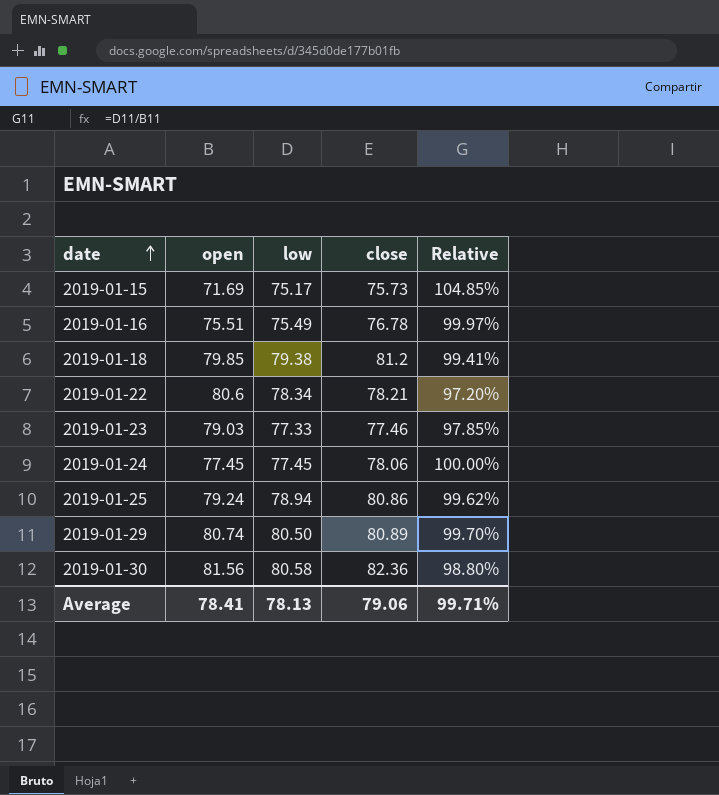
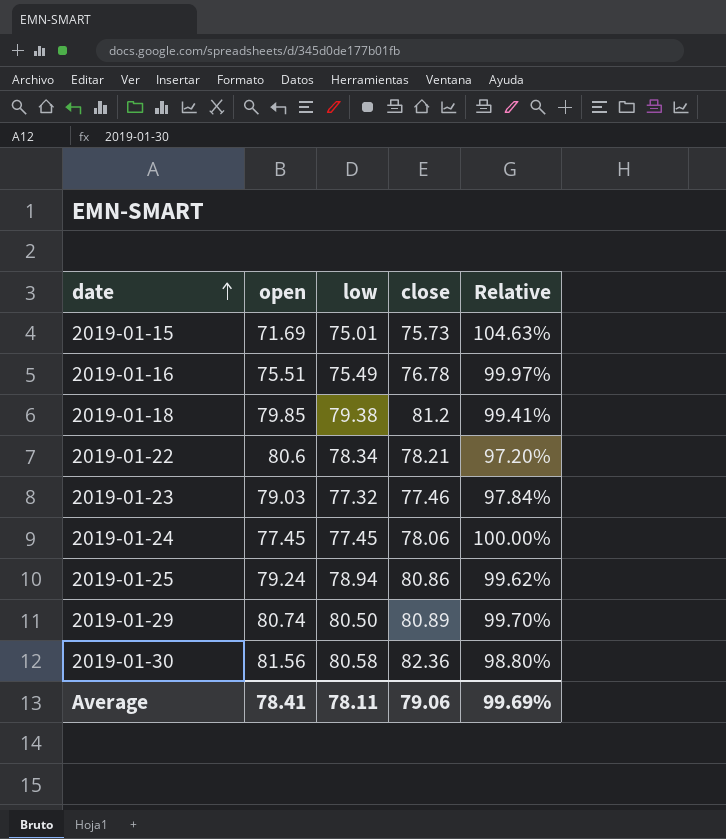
2019-01-15 | low: 75.17 -> 75.01
2019-01-15 | Relative: 104.85% -> 104.63%
2019-01-23 | low: 77.33 -> 77.32
2019-01-23 | Relative: 97.85% -> 97.84%
Average | low: 78.13 -> 78.11
Average | Relative: 99.71% -> 99.69%

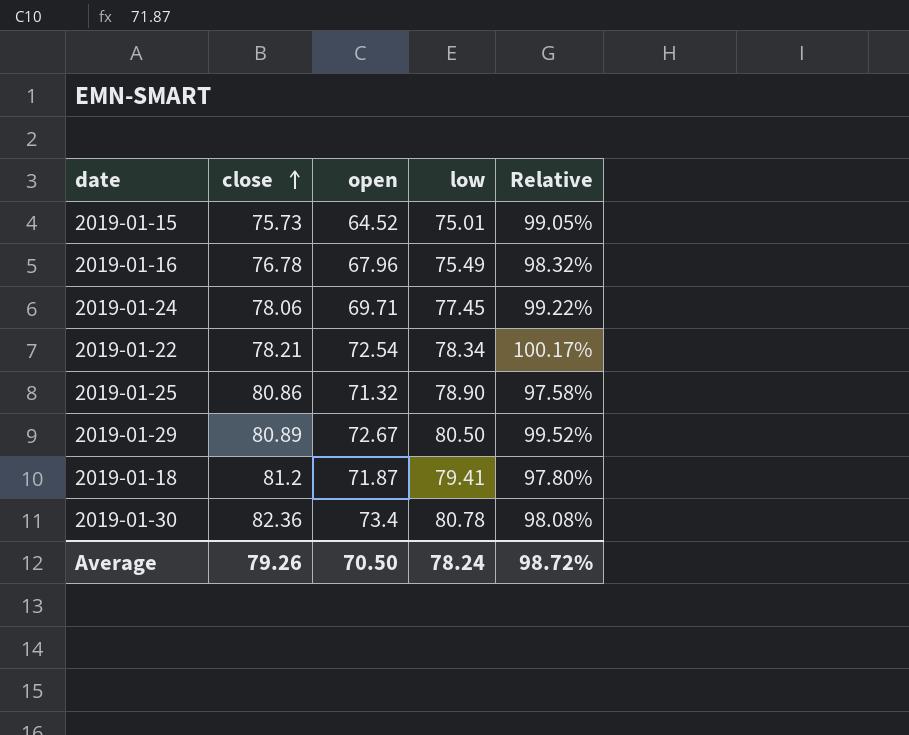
row order: date ascending -> close ascending
column close | position: 4 -> 2
column Relative | formula: [low] / [open] -> [low] / [close]
row 2019-01-23: 79.03 | 77.32 | 77.46 | 97.84% -> none
2019-01-15 | open: 71.69 -> 64.52
2019-01-16 | open: 75.51 -> 67.96
2019-01-24 | open: 77.45 -> 69.71
2019-01-22 | open: 80.6 -> 72.54
2019-01-25 | open: 79.24 -> 71.32
2019-01-25 | low: 78.94 -> 78.90
2019-01-29 | open: 80.74 -> 72.67
2019-01-18 | open: 79.85 -> 71.87
2019-01-18 | low: 79.38 -> 79.41
2019-01-30 | open: 81.56 -> 73.4
2019-01-30 | low: 80.58 -> 80.78
Average | close: 79.06 -> 79.26
Average | open: 78.41 -> 70.50
Average | low: 78.11 -> 78.24
Average | Relative: 99.69% -> 98.72%

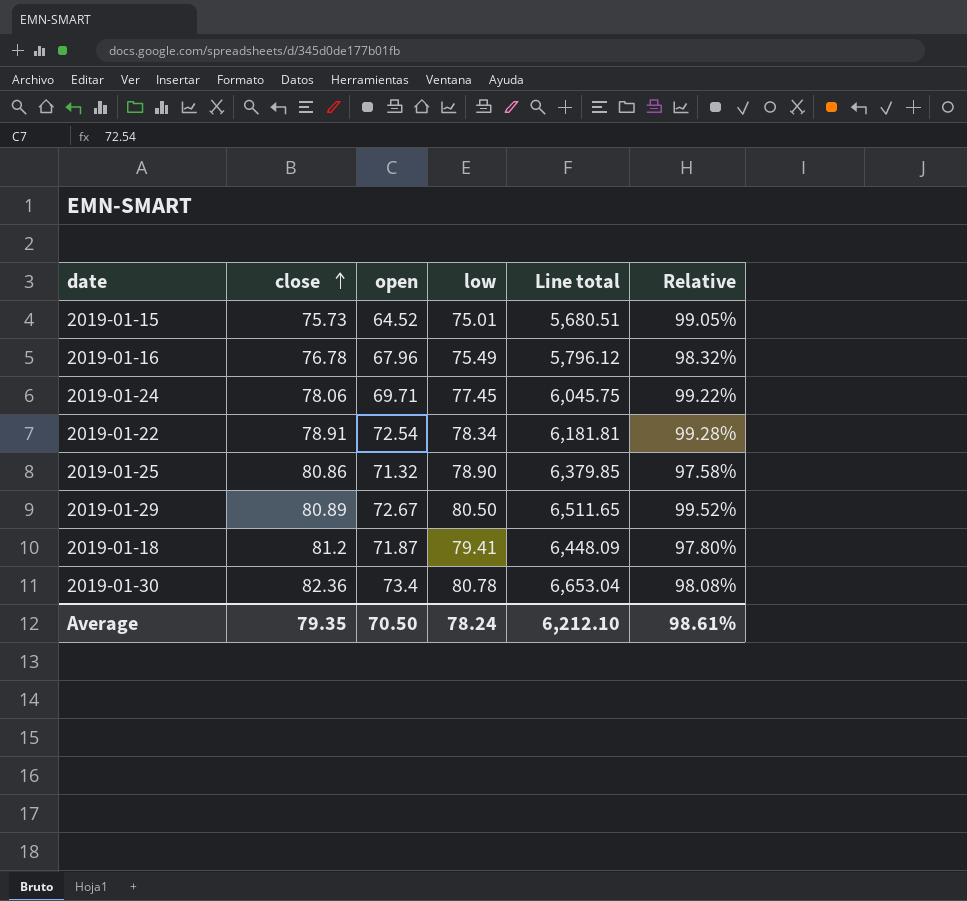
column Line total | formula: none -> [close] * [low]
2019-01-22 | close: 78.21 -> 78.91
2019-01-22 | Relative: 100.17% -> 99.28%
Average | close: 79.26 -> 79.35
Average | Relative: 98.72% -> 98.61%

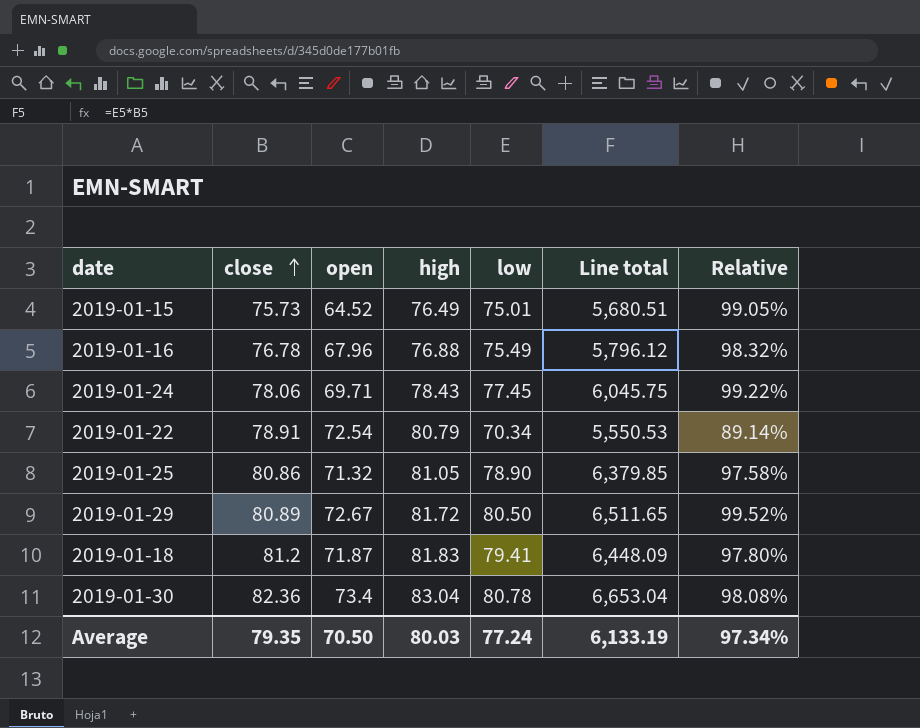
column high | position: none -> 4
2019-01-22 | low: 78.34 -> 70.34
2019-01-22 | Line total: 6,181.81 -> 5,550.53
2019-01-22 | Relative: 99.28% -> 89.14%
Average | low: 78.24 -> 77.24
Average | Line total: 6,212.10 -> 6,133.19
Average | Relative: 98.61% -> 97.34%

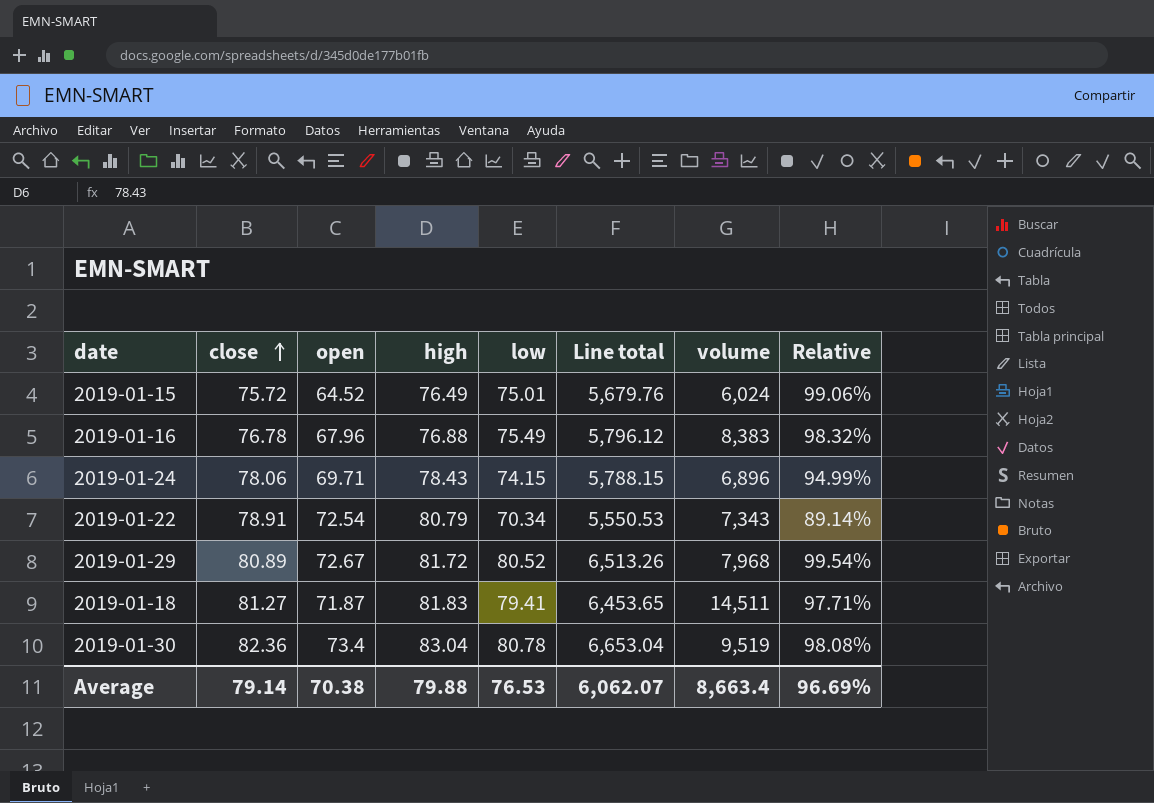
column volume | position: none -> 7
row 2019-01-25: 80.86 | 71.32 | 81.05 | 78.90 | 6,379.85 | 97.58% -> none
2019-01-15 | close: 75.73 -> 75.72
2019-01-15 | Line total: 5,680.51 -> 5,679.76
2019-01-15 | Relative: 99.05% -> 99.06%
2019-01-24 | low: 77.45 -> 74.15
2019-01-24 | Line total: 6,045.75 -> 5,788.15
2019-01-24 | Relative: 99.22% -> 94.99%
2019-01-29 | low: 80.50 -> 80.52
2019-01-29 | Line total: 6,511.65 -> 6,513.26
2019-01-29 | Relative: 99.52% -> 99.54%
2019-01-18 | close: 81.2 -> 81.27
2019-01-18 | Line total: 6,448.09 -> 6,453.65
2019-01-18 | Relative: 97.80% -> 97.71%
Average | close: 79.35 -> 79.14
Average | open: 70.50 -> 70.38
Average | high: 80.03 -> 79.88
Average | low: 77.24 -> 76.53
Average | Line total: 6,133.19 -> 6,062.07
Average | Relative: 97.34% -> 96.69%

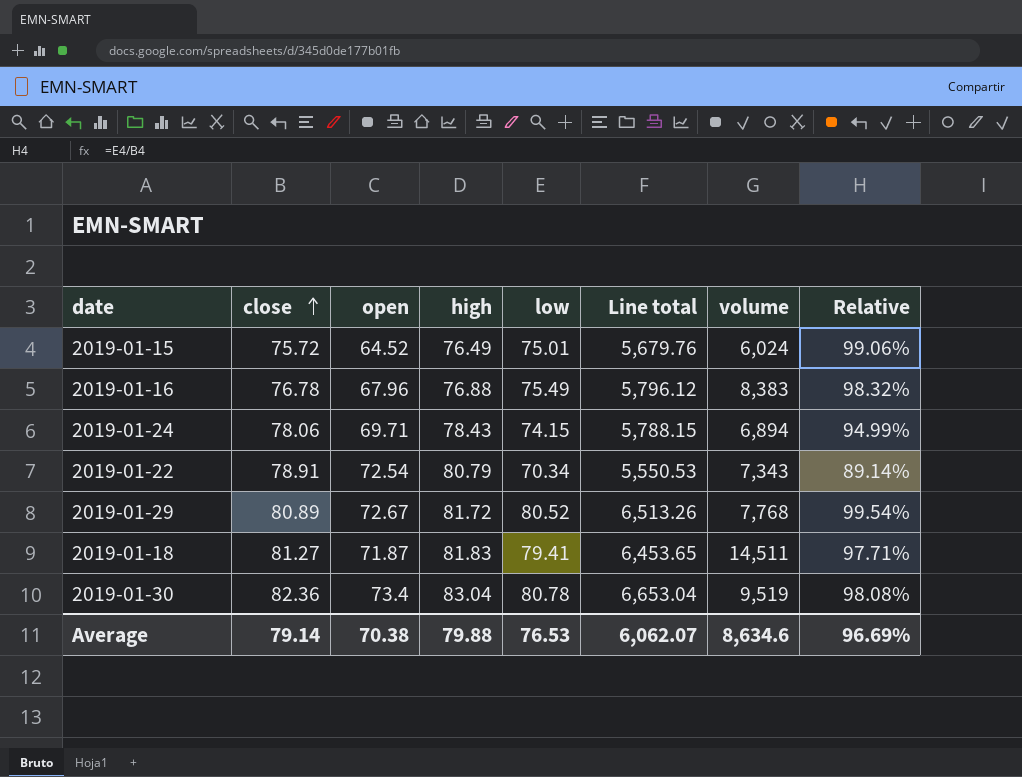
2019-01-24 | volume: 6,896 -> 6,894
2019-01-29 | volume: 7,968 -> 7,768
Average | volume: 8,663.4 -> 8,634.6

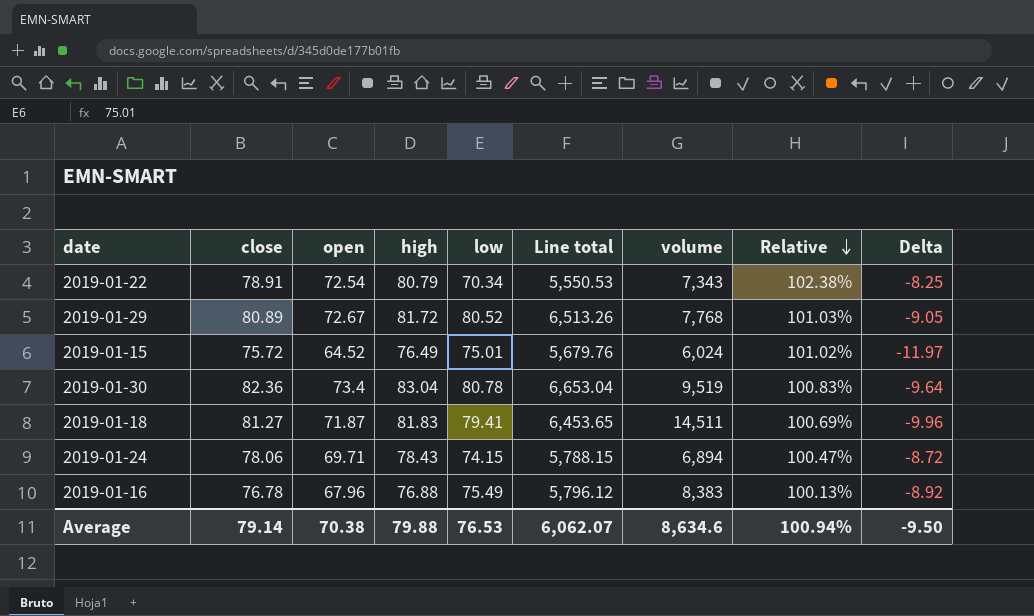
row order: close ascending -> Relative descending
column Relative | formula: [low] / [close] -> [high] / [close]
column Delta | formula: none -> [open] - [high]
Average | Relative: 96.69% -> 100.94%

